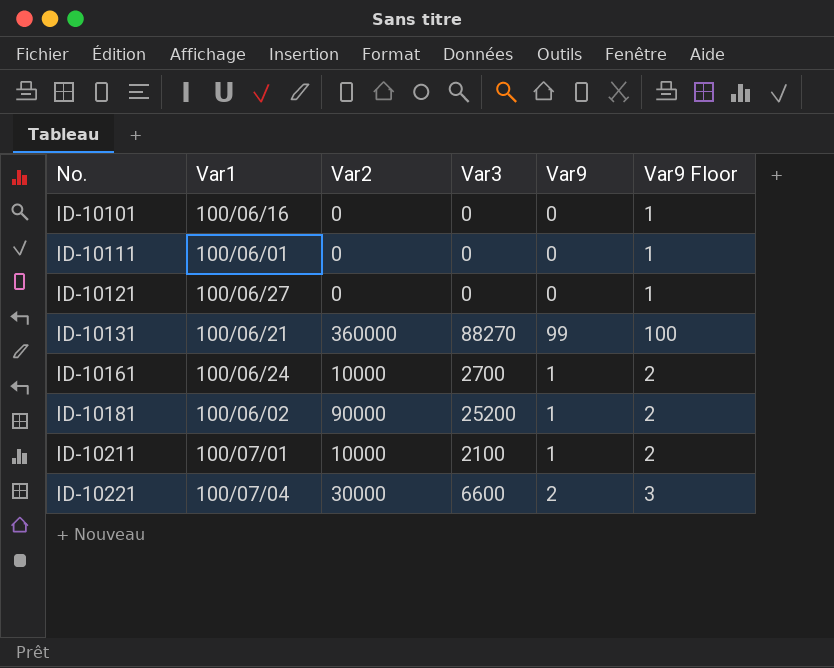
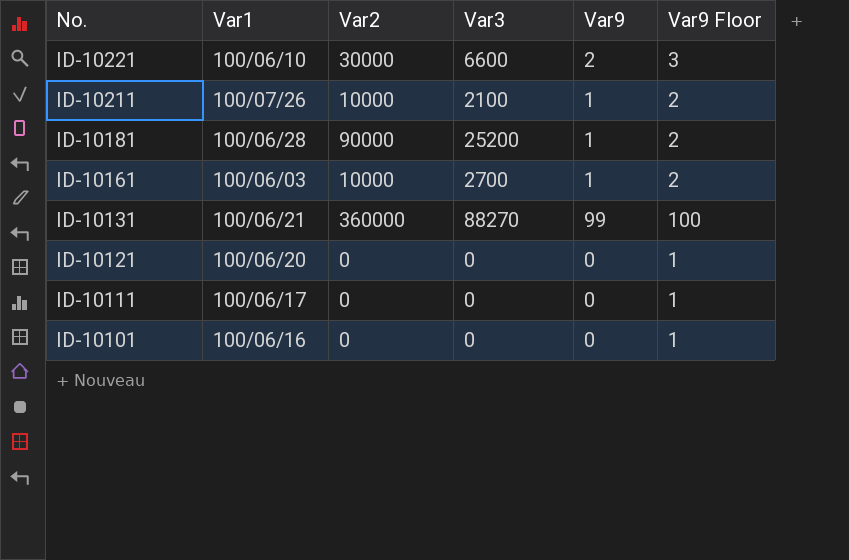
row order: No. ascending -> No. descending
ID-10221 | Var1: 100/07/04 -> 100/06/10
ID-10211 | Var1: 100/07/01 -> 100/07/26
ID-10181 | Var1: 100/06/02 -> 100/06/28
ID-10161 | Var1: 100/06/24 -> 100/06/03
ID-10121 | Var1: 100/06/27 -> 100/06/20
ID-10111 | Var1: 100/06/01 -> 100/06/17

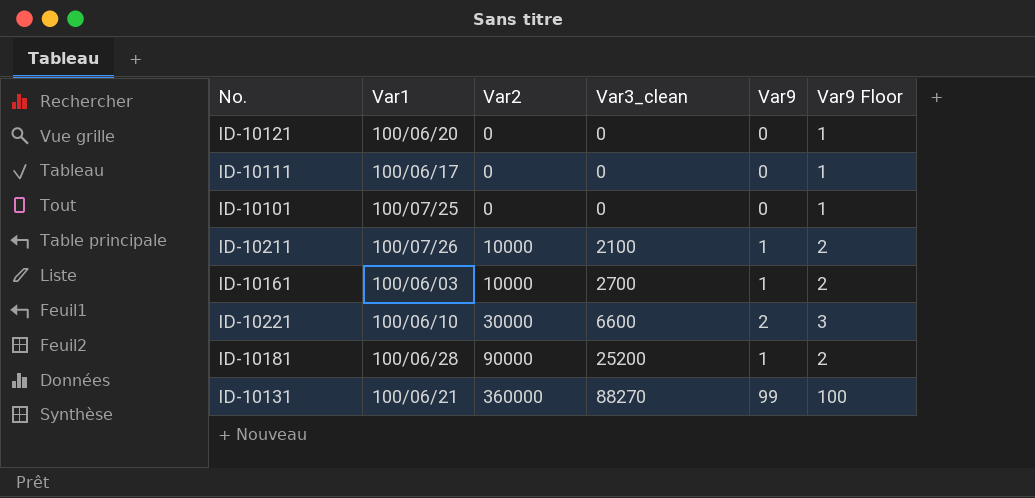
row order: No. descending -> Var2 ascending
column name: Var3 -> Var3_clean
ID-10101 | Var1: 100/06/16 -> 100/07/25

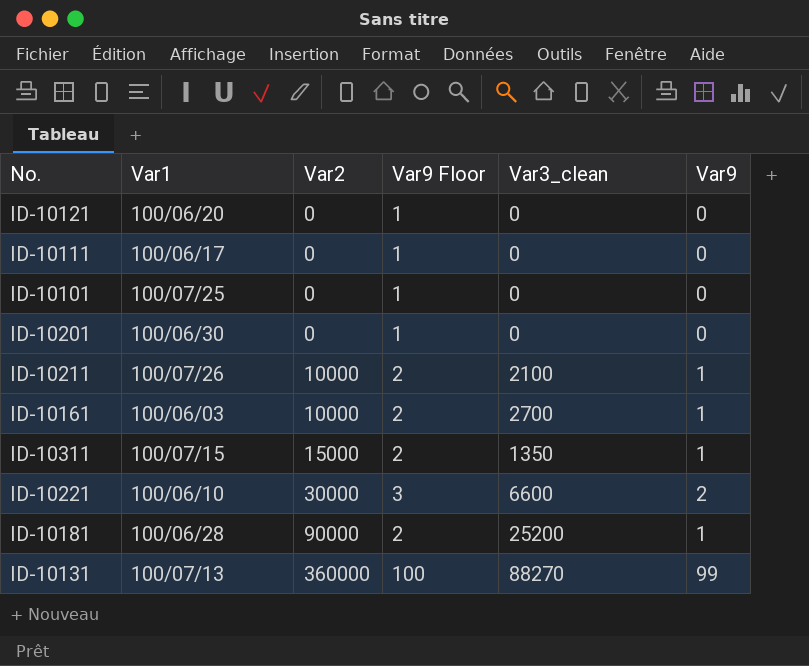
column Var9 Floor | position: 6 -> 4
row ID-10201: none -> 100/06/30 | 0 | 1 | 0 | 0
row ID-10311: none -> 100/07/15 | 15000 | 2 | 1350 | 1
ID-10131 | Var1: 100/06/21 -> 100/07/13

